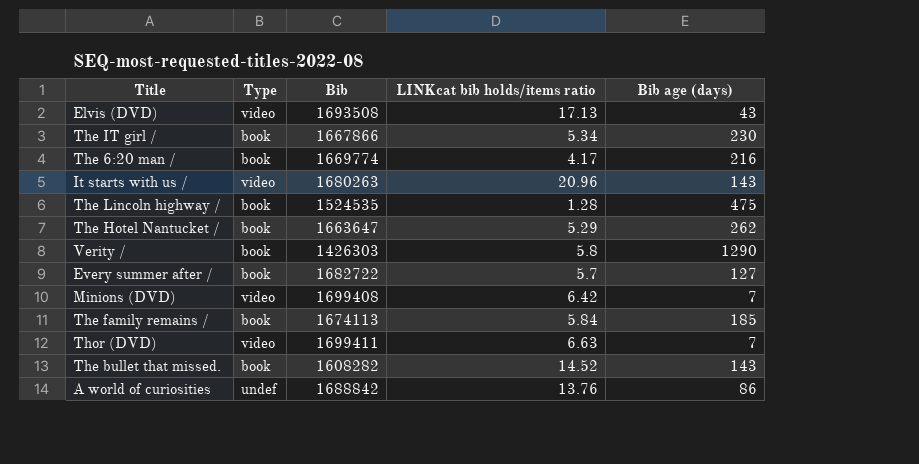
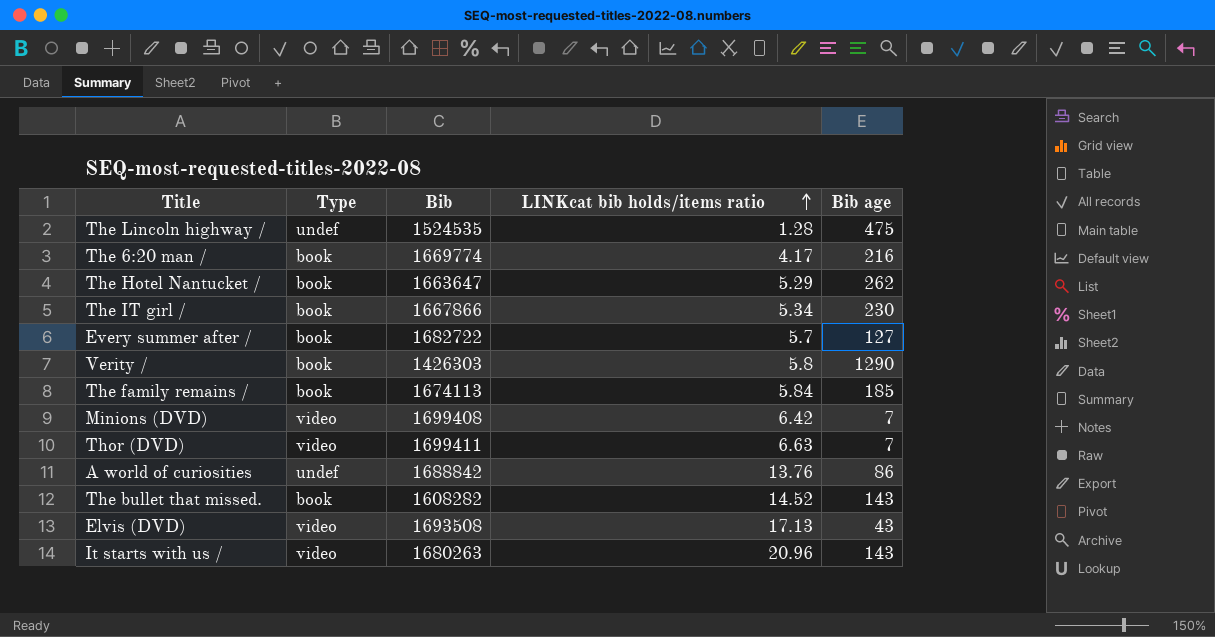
row order: none -> LINKcat bib holds/items ratio ascending
column name: Bib age (days) -> Bib age
The Lincoln highway / | Type: book -> undef

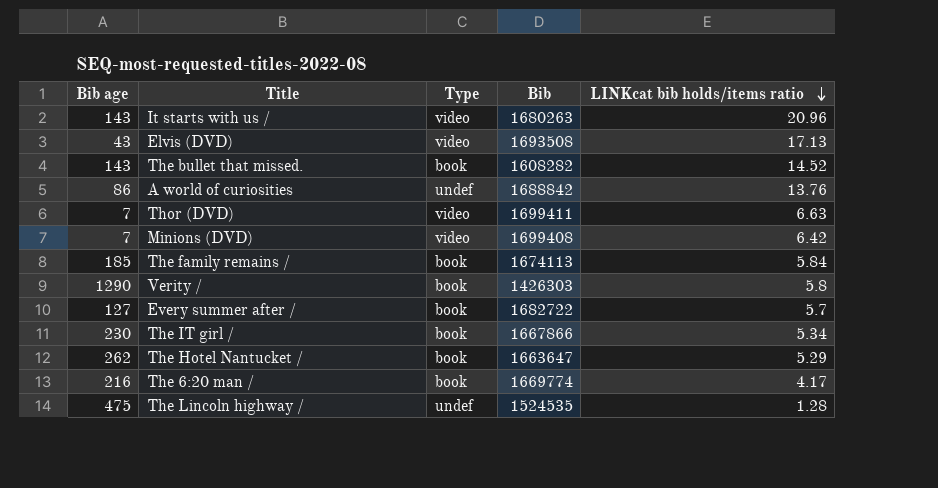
row order: LINKcat bib holds/items ratio ascending -> LINKcat bib holds/items ratio descending
column Bib age | position: 5 -> 1

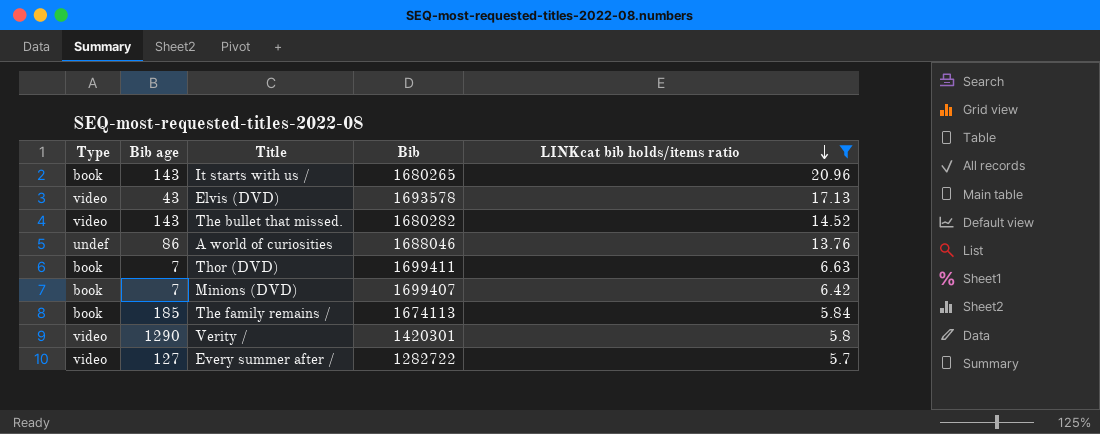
filter: none -> LINKcat bib holds/items ratio >= 5.7
column Type | position: 3 -> 1
It starts with us / | Type: video -> book
It starts with us / | Bib: 1680263 -> 1680265
Elvis (DVD) | Bib: 1693508 -> 1693578
The bullet that missed. | Type: book -> video
The bullet that missed. | Bib: 1608282 -> 1680282
A world of curiosities | Bib: 1688842 -> 1688046
Thor (DVD) | Type: video -> book
Minions (DVD) | Type: video -> book
Minions (DVD) | Bib: 1699408 -> 1699407
Verity / | Type: book -> video
Verity / | Bib: 1426303 -> 1420301
Every summer after / | Type: book -> video
Every summer after / | Bib: 1682722 -> 1282722

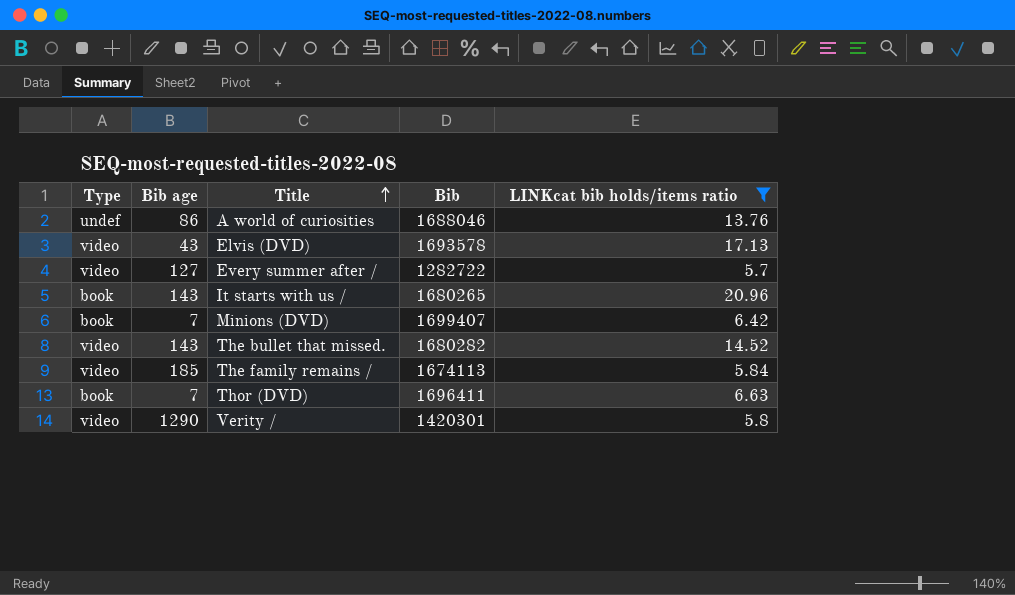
row order: LINKcat bib holds/items ratio descending -> Title ascending
The family remains / | Type: book -> video
Thor (DVD) | Bib: 1699411 -> 1696411

